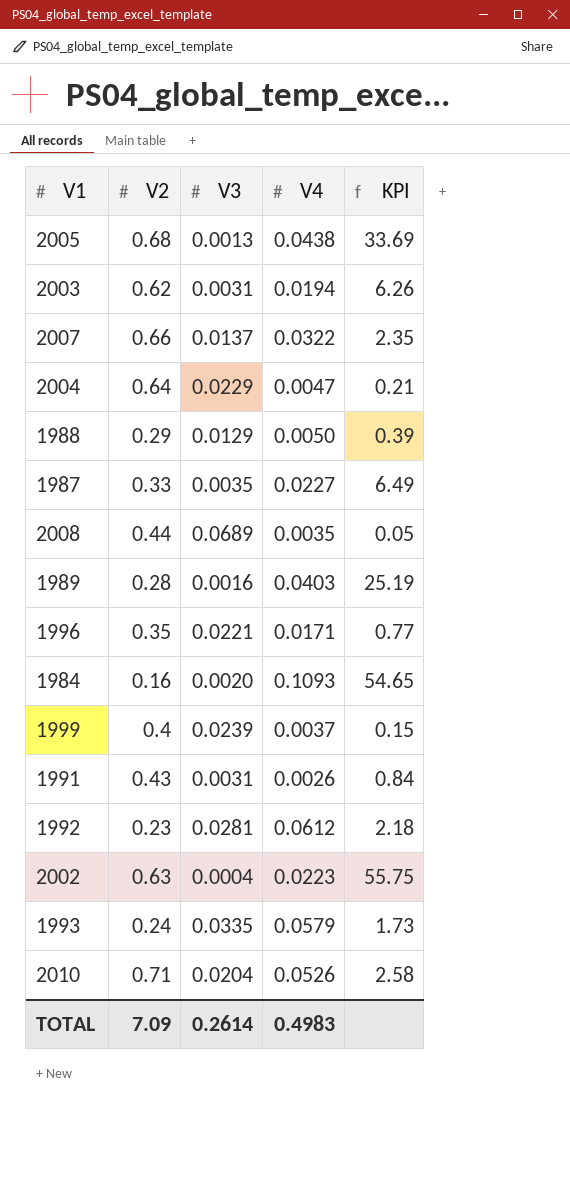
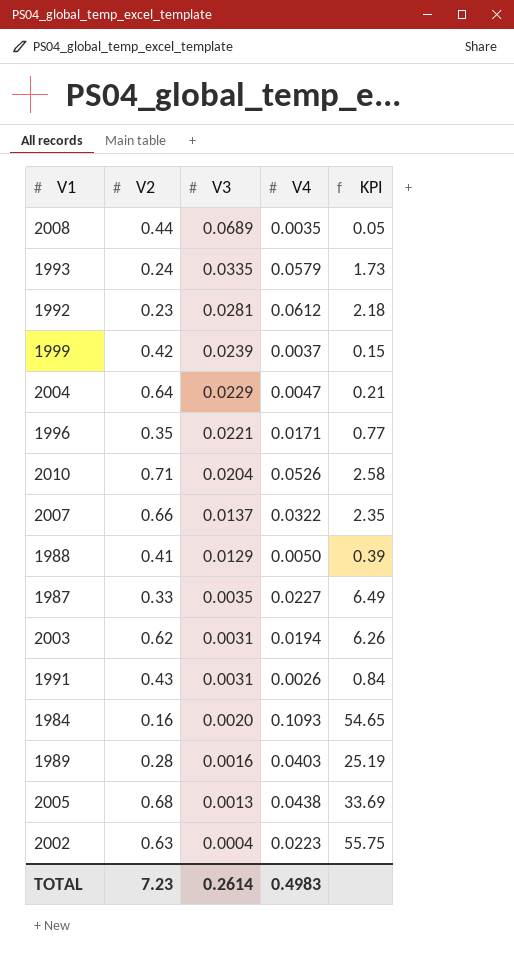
row order: none -> V3 descending
1999 | V2: 0.4 -> 0.42
1988 | V2: 0.29 -> 0.41
TOTAL | V2: 7.09 -> 7.23

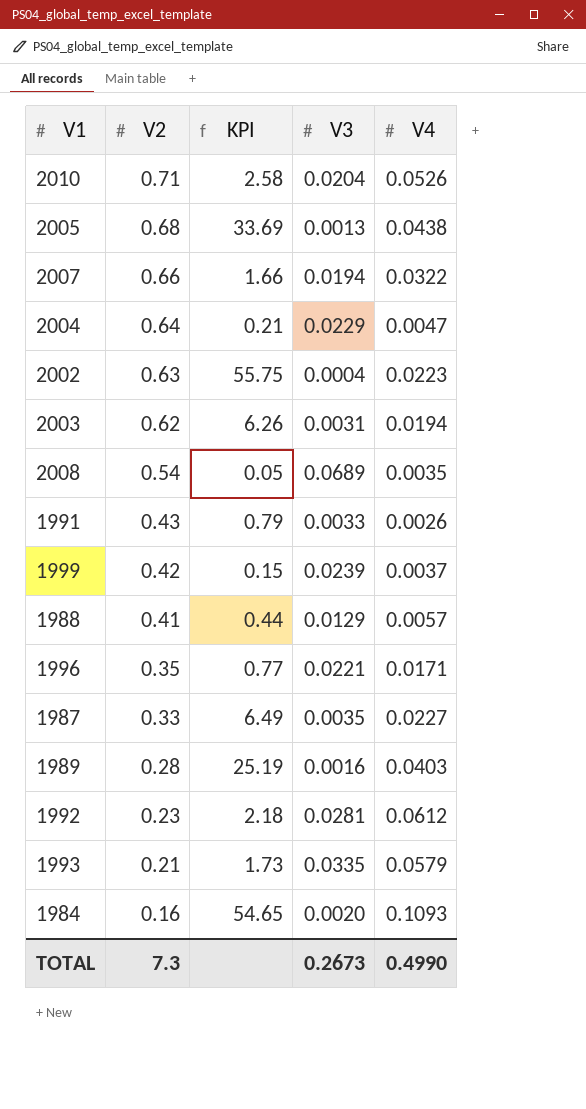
row order: V3 descending -> V2 descending
column KPI | position: 5 -> 3
2007 | KPI: 2.35 -> 1.66
2007 | V3: 0.0137 -> 0.0194
2008 | V2: 0.44 -> 0.54
1991 | KPI: 0.84 -> 0.79
1991 | V3: 0.0031 -> 0.0033
1988 | KPI: 0.39 -> 0.44
1988 | V4: 0.0050 -> 0.0057
1993 | V2: 0.24 -> 0.21
TOTAL | V2: 7.23 -> 7.3
TOTAL | V3: 0.2614 -> 0.2673
TOTAL | V4: 0.4983 -> 0.4990

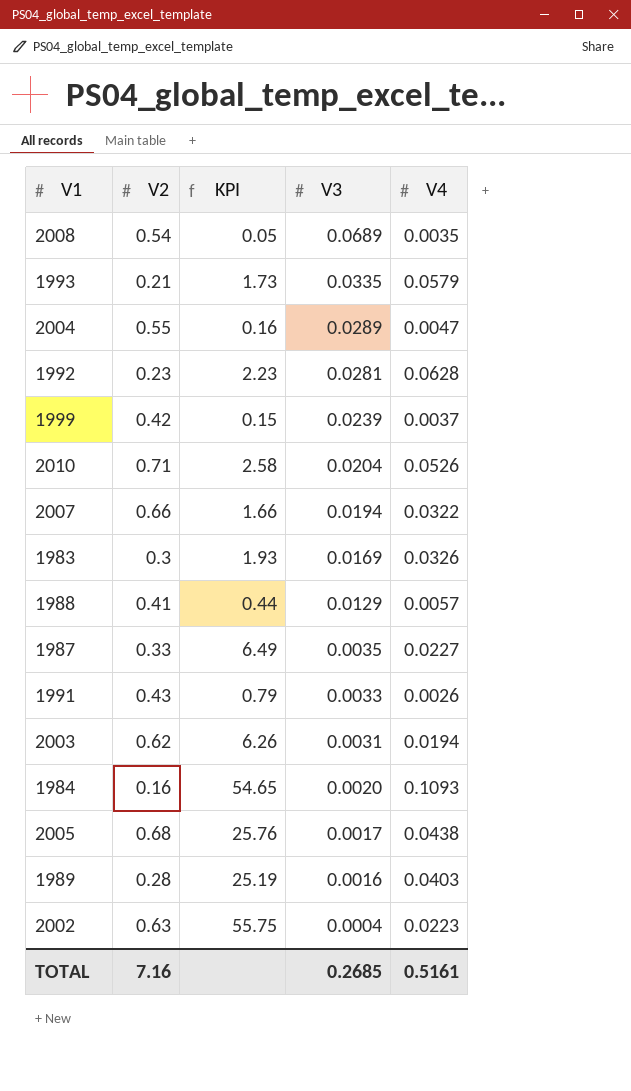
row order: V2 descending -> V3 descending
row 1996: 0.35 | 0.77 | 0.0221 | 0.0171 -> none
2004 | V2: 0.64 -> 0.55
2004 | KPI: 0.21 -> 0.16
2004 | V3: 0.0229 -> 0.0289
1992 | KPI: 2.18 -> 2.23
1992 | V4: 0.0612 -> 0.0628
row 1983: none -> 0.3 | 1.93 | 0.0169 | 0.0326
2005 | KPI: 33.69 -> 25.76
2005 | V3: 0.0013 -> 0.0017
TOTAL | V2: 7.3 -> 7.16
TOTAL | V3: 0.2673 -> 0.2685
TOTAL | V4: 0.4990 -> 0.5161

